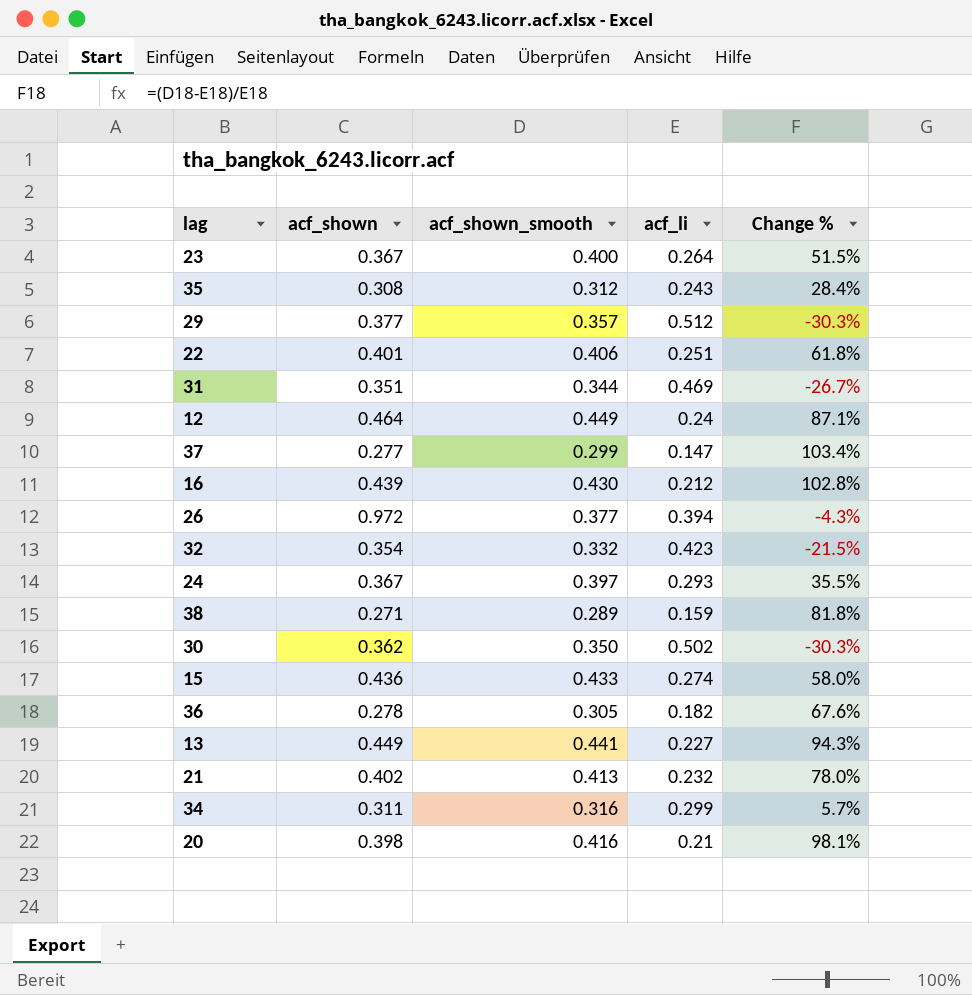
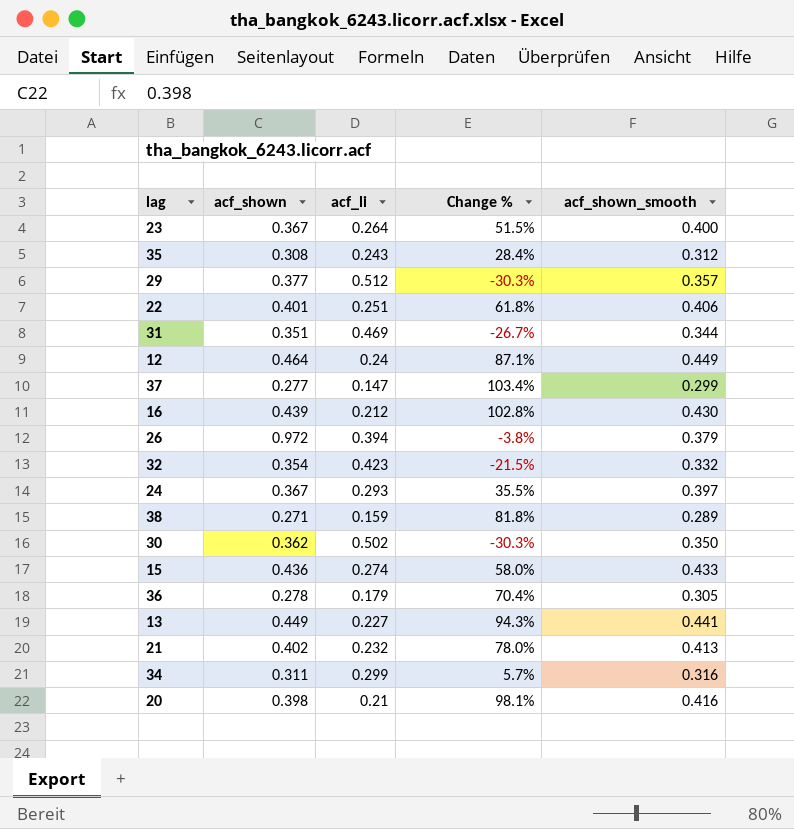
column acf_shown_smooth | position: 3 -> 5
26 | Change %: -4.3% -> -3.8%
26 | acf_shown_smooth: 0.377 -> 0.379
36 | acf_li: 0.182 -> 0.179
36 | Change %: 67.6% -> 70.4%

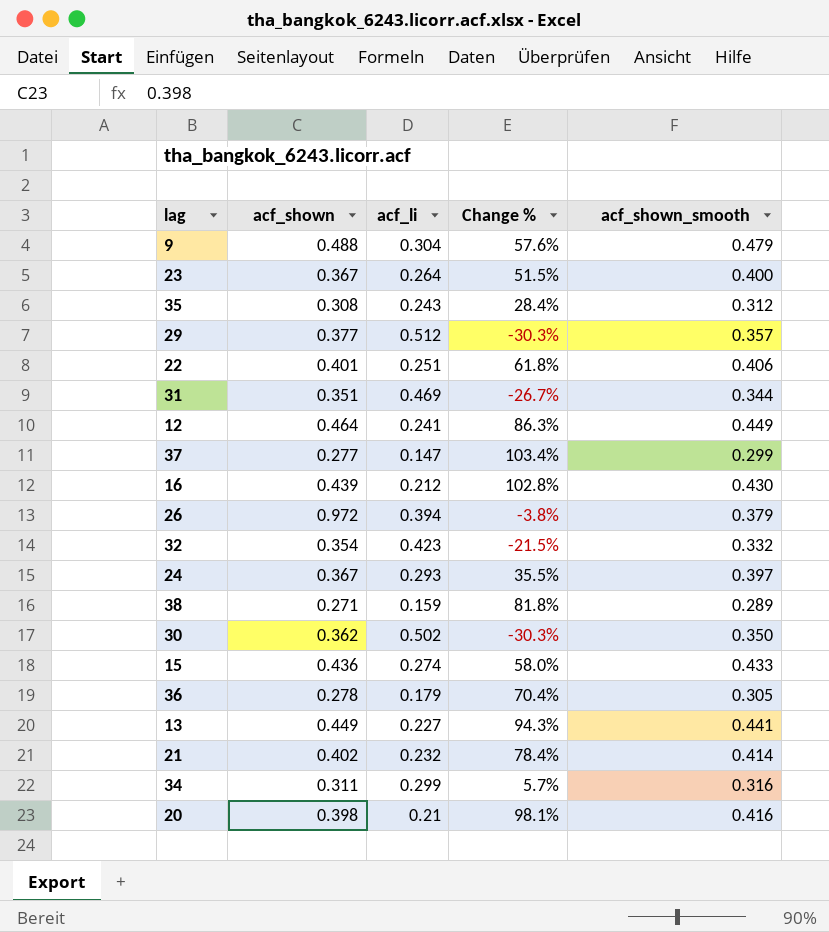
row 9: none -> 0.488 | 0.304 | 57.6% | 0.479
12 | acf_li: 0.24 -> 0.241
12 | Change %: 87.1% -> 86.3%
21 | Change %: 78.0% -> 78.4%
21 | acf_shown_smooth: 0.413 -> 0.414

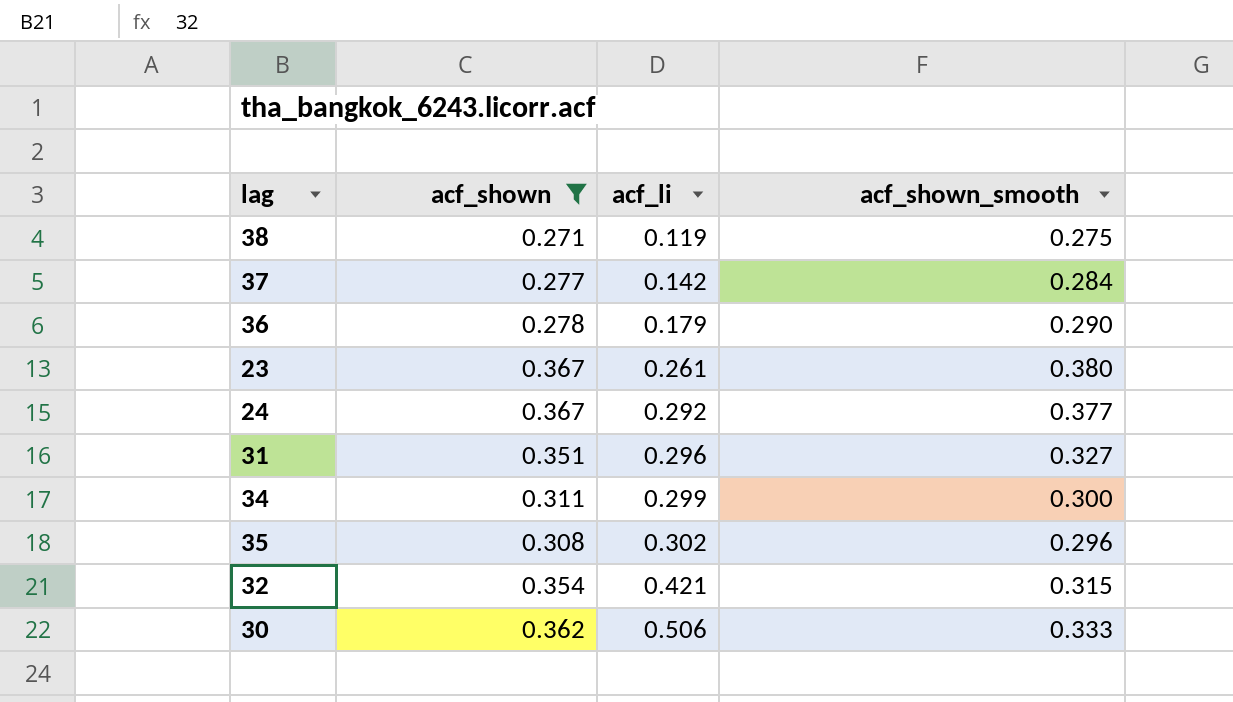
filter: none -> acf_shown <= 0.367
row order: none -> acf_li ascending
column Change % | formula: ([acf_shown_smooth] - [acf_li]) / [acf_li] -> none
38 | acf_li: 0.159 -> 0.119
38 | acf_shown_smooth: 0.289 -> 0.275
37 | acf_li: 0.147 -> 0.142
37 | acf_shown_smooth: 0.299 -> 0.284
36 | acf_shown_smooth: 0.305 -> 0.290
23 | acf_li: 0.264 -> 0.261
23 | acf_shown_smooth: 0.400 -> 0.380
24 | acf_li: 0.293 -> 0.292
24 | acf_shown_smooth: 0.397 -> 0.377
31 | acf_li: 0.469 -> 0.296
31 | acf_shown_smooth: 0.344 -> 0.327
34 | acf_shown_smooth: 0.316 -> 0.300
35 | acf_li: 0.243 -> 0.302
35 | acf_shown_smooth: 0.312 -> 0.296
32 | acf_li: 0.423 -> 0.421
32 | acf_shown_smooth: 0.332 -> 0.315
30 | acf_li: 0.502 -> 0.506
30 | acf_shown_smooth: 0.350 -> 0.333

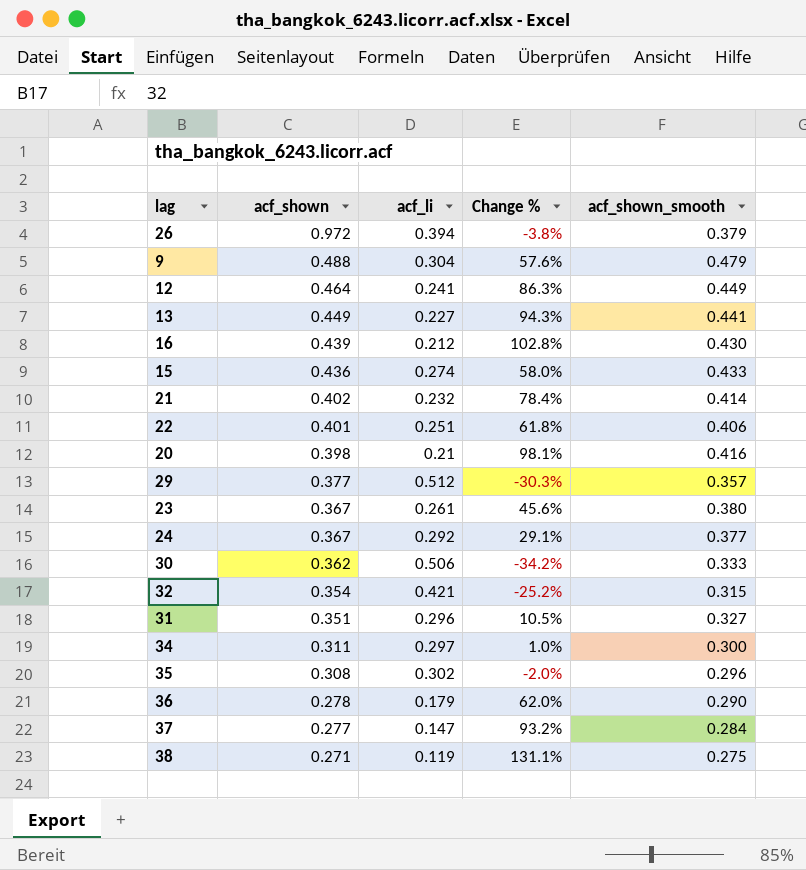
filter: acf_shown <= 0.367 -> none
row order: acf_li ascending -> acf_shown descending
column Change % | formula: none -> ([acf_shown_smooth] - [acf_li]) / [acf_li]
34 | acf_li: 0.299 -> 0.297
37 | acf_li: 0.142 -> 0.147

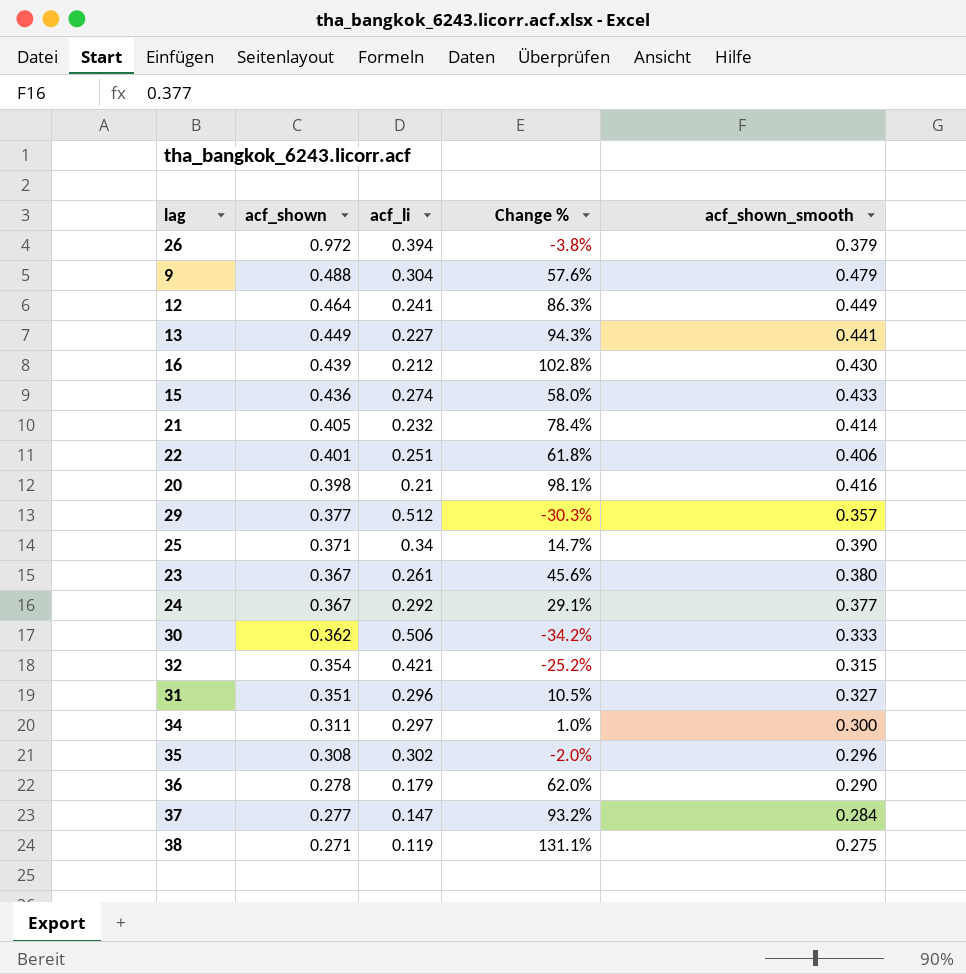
21 | acf_shown: 0.402 -> 0.405
row 25: none -> 0.371 | 0.34 | 14.7% | 0.390

